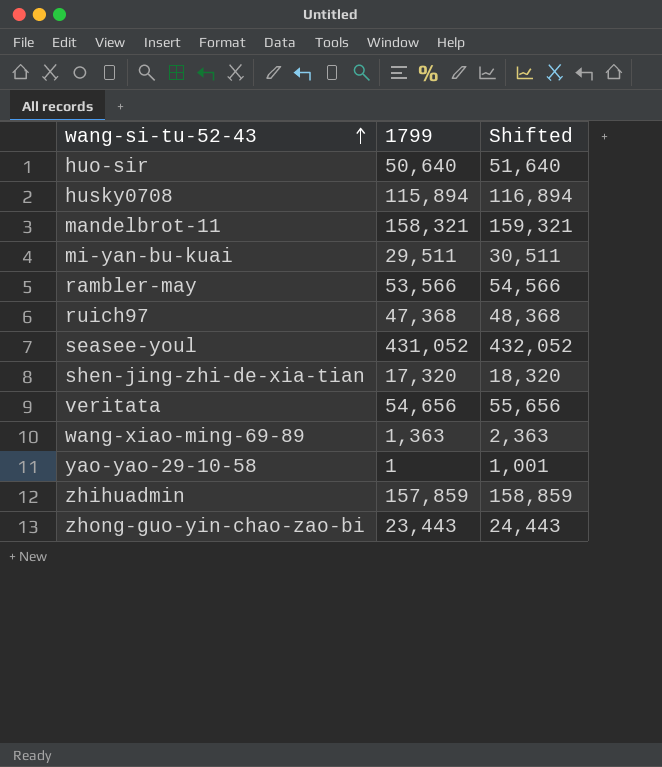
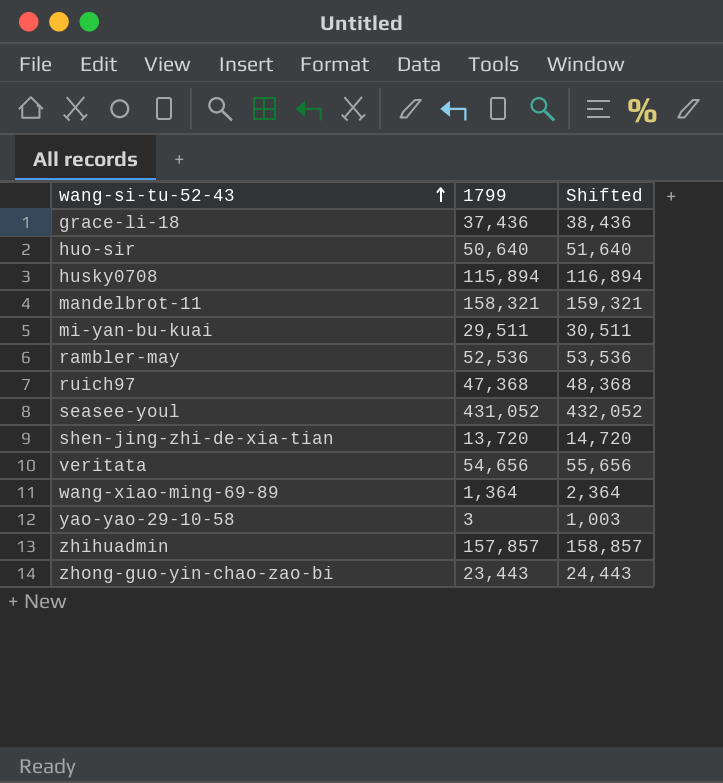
row grace-li-18: none -> 37,436 | 38,436
rambler-may | 1799: 53,566 -> 52,536
rambler-may | Shifted: 54,566 -> 53,536
shen-jing-zhi-de-xia-tian | 1799: 17,320 -> 13,720
shen-jing-zhi-de-xia-tian | Shifted: 18,320 -> 14,720
wang-xiao-ming-69-89 | 1799: 1,363 -> 1,364
wang-xiao-ming-69-89 | Shifted: 2,363 -> 2,364
yao-yao-29-10-58 | 1799: 1 -> 3
yao-yao-29-10-58 | Shifted: 1,001 -> 1,003
zhihuadmin | 1799: 157,859 -> 157,857
zhihuadmin | Shifted: 158,859 -> 158,857

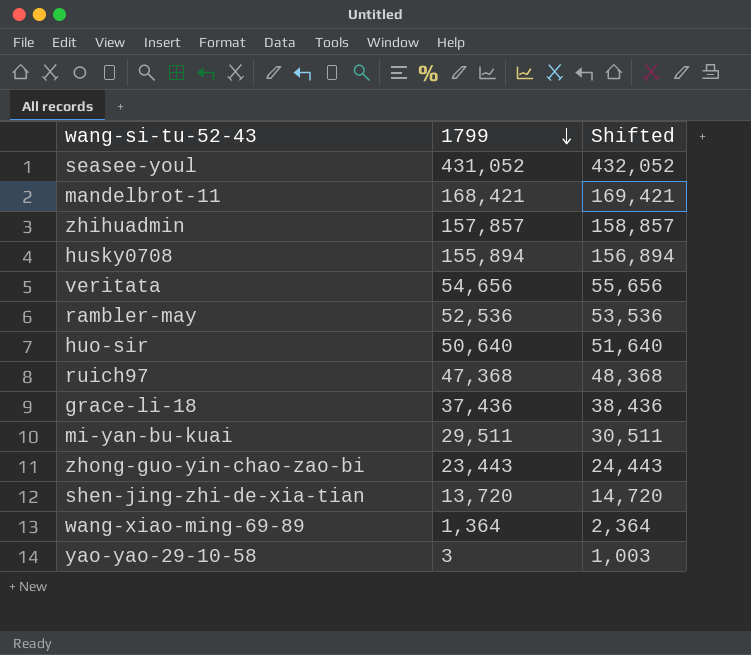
row order: wang-si-tu-52-43 ascending -> 1799 descending
mandelbrot-11 | 1799: 158,321 -> 168,421
mandelbrot-11 | Shifted: 159,321 -> 169,421
husky0708 | 1799: 115,894 -> 155,894
husky0708 | Shifted: 116,894 -> 156,894

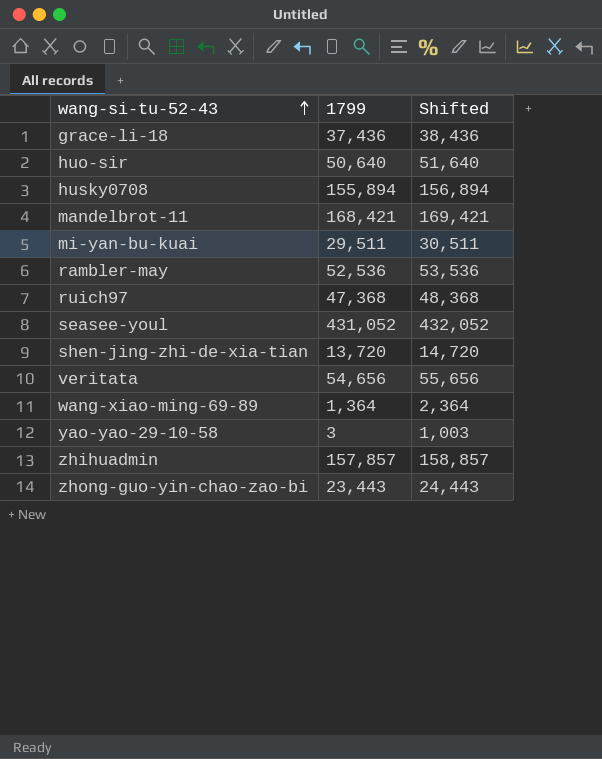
row order: 1799 descending -> wang-si-tu-52-43 ascending

